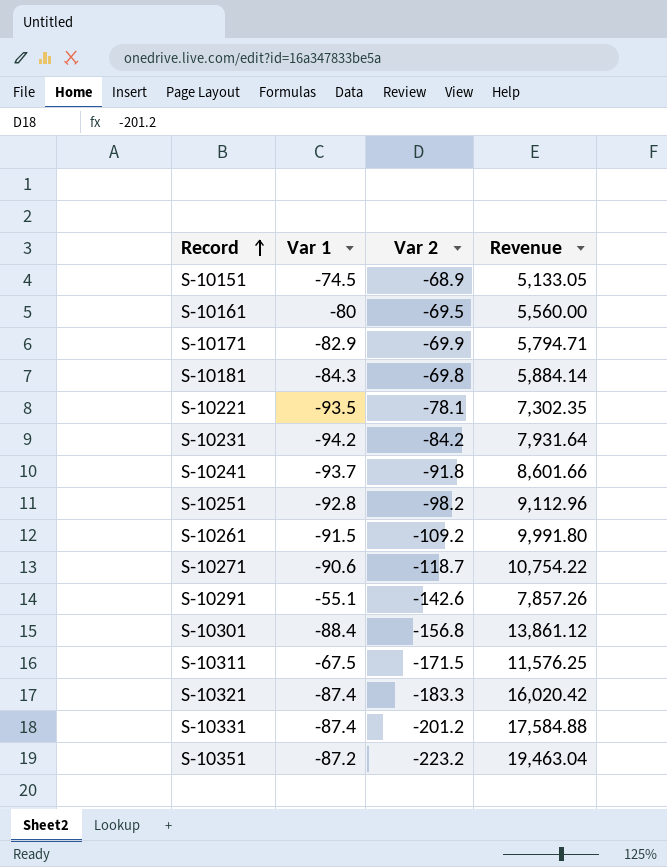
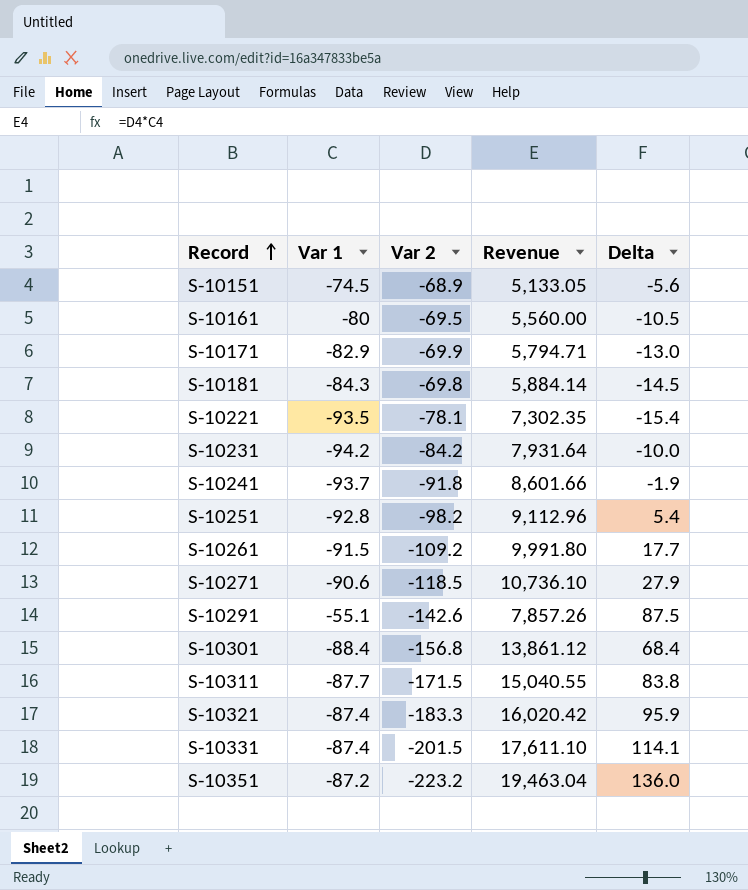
column Delta | formula: none -> [Var 1] - [Var 2]
S-10271 | Var 2: -118.7 -> -118.5
S-10271 | Revenue: 10,754.22 -> 10,736.10
S-10311 | Var 1: -67.5 -> -87.7
S-10311 | Revenue: 11,576.25 -> 15,040.55
S-10331 | Var 2: -201.2 -> -201.5
S-10331 | Revenue: 17,584.88 -> 17,611.10

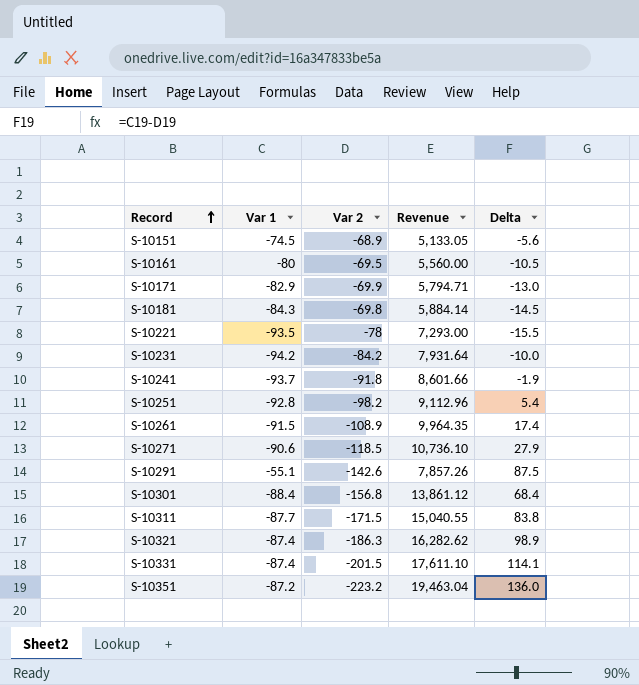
S-10221 | Var 2: -78.1 -> -78
S-10221 | Revenue: 7,302.35 -> 7,293.00
S-10221 | Delta: -15.4 -> -15.5
S-10261 | Var 2: -109.2 -> -108.9
S-10261 | Revenue: 9,991.80 -> 9,964.35
S-10261 | Delta: 17.7 -> 17.4
S-10321 | Var 2: -183.3 -> -186.3
S-10321 | Revenue: 16,020.42 -> 16,282.62
S-10321 | Delta: 95.9 -> 98.9

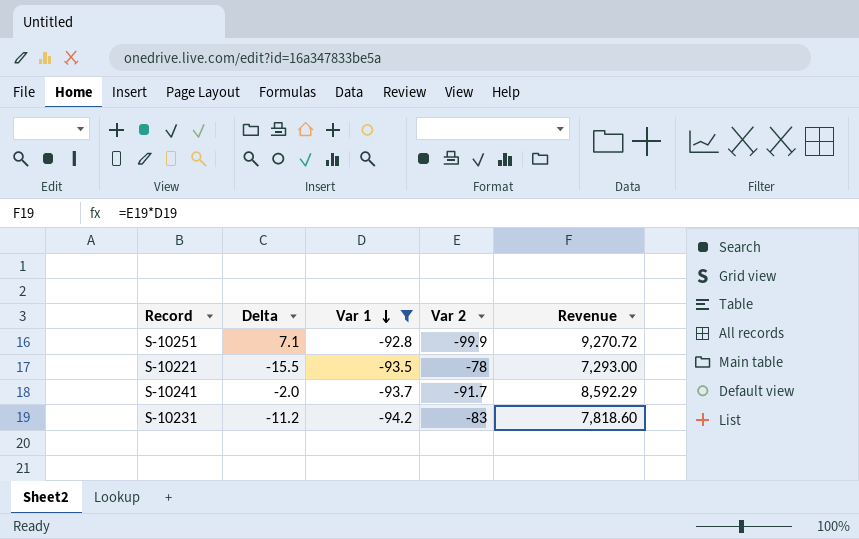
filter: none -> Var 1 <= -92.8
row order: Record ascending -> Var 1 descending
column Delta | position: 5 -> 2
S-10251 | Delta: 5.4 -> 7.1
S-10251 | Var 2: -98.2 -> -99.9
S-10251 | Revenue: 9,112.96 -> 9,270.72
S-10241 | Delta: -1.9 -> -2.0
S-10241 | Var 2: -91.8 -> -91.7
S-10241 | Revenue: 8,601.66 -> 8,592.29
S-10231 | Delta: -10.0 -> -11.2
S-10231 | Var 2: -84.2 -> -83
S-10231 | Revenue: 7,931.64 -> 7,818.60

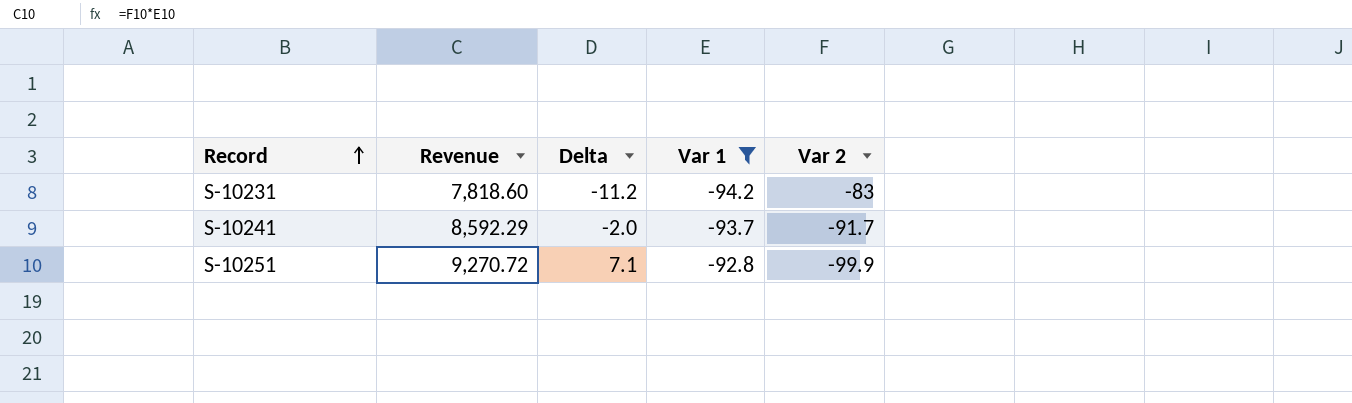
row order: Var 1 descending -> Record ascending
column Revenue | position: 5 -> 2
row S-10221: -15.5 | -93.5 | -78 | 7,293.00 -> none

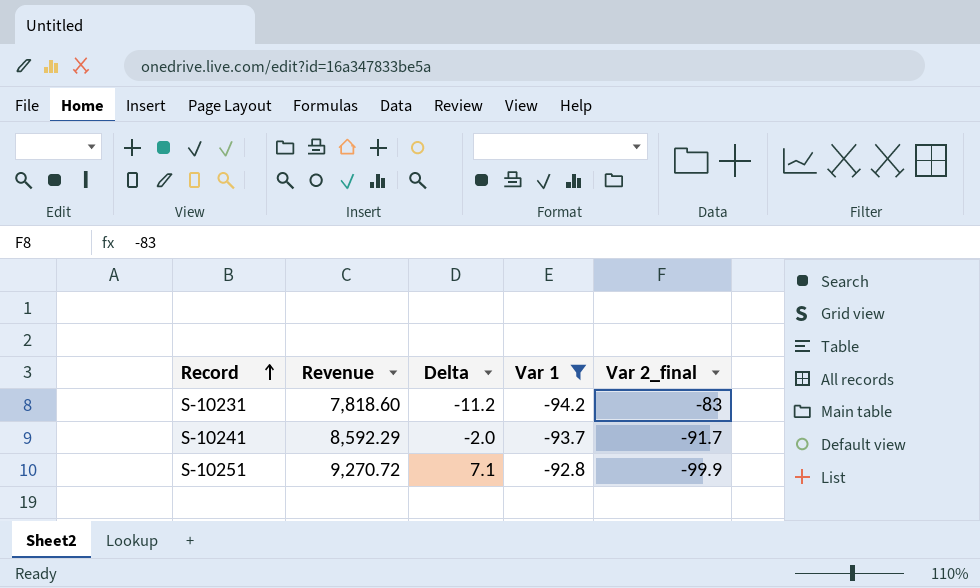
column name: Var 2 -> Var 2_final

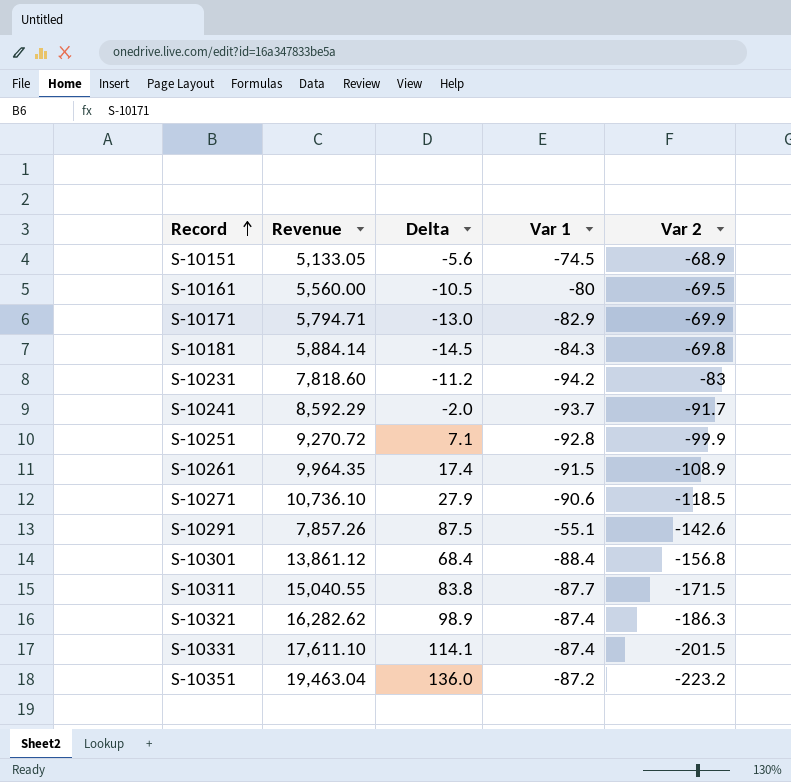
filter: Var 1 <= -92.8 -> none
column name: Var 2_final -> Var 2

